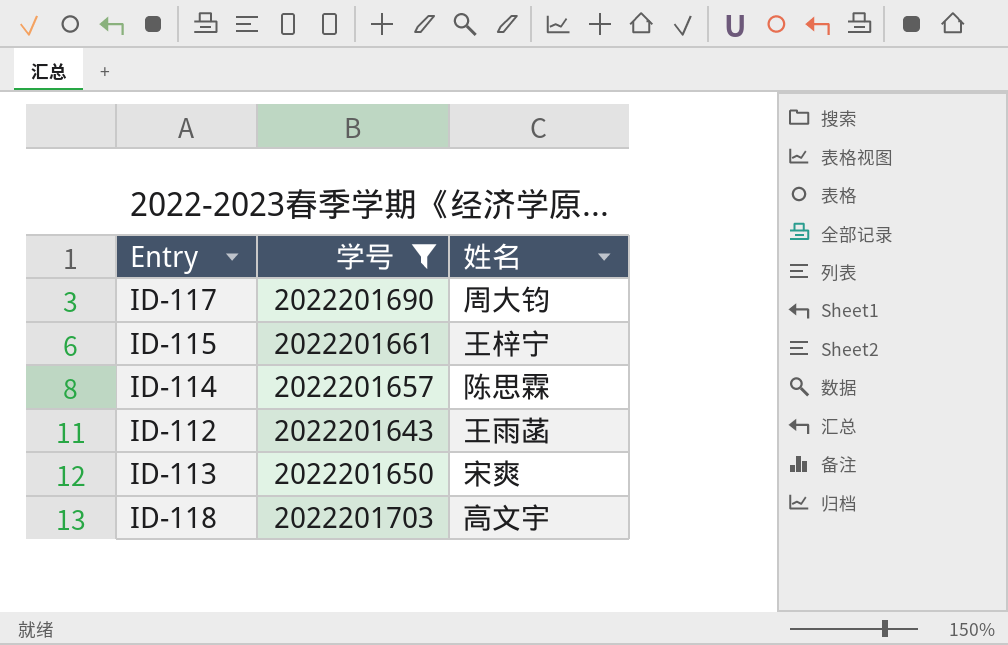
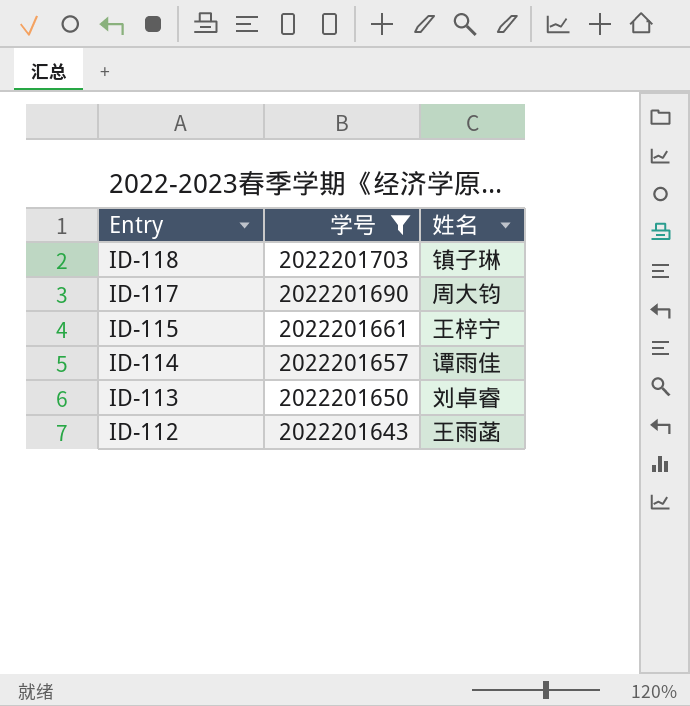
row order: none -> Entry descending
ID-118 | 姓名: 高文宇 -> 镇子琳
ID-114 | 姓名: 陈思霖 -> 谭雨佳
ID-113 | 姓名: 宋爽 -> 刘卓睿

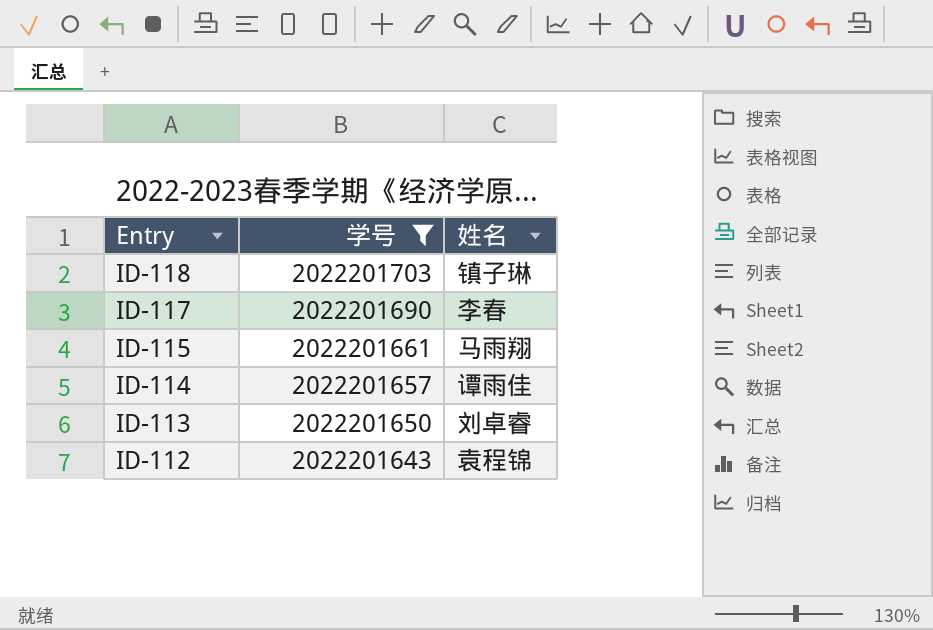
ID-117 | 姓名: 周大钧 -> 李春
ID-115 | 姓名: 王梓宁 -> 马雨翔
ID-112 | 姓名: 王雨菡 -> 袁程锦

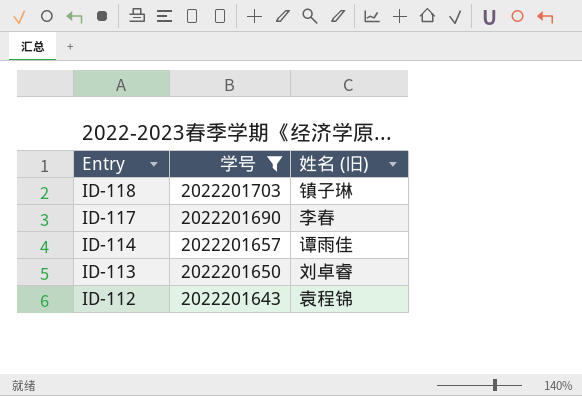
column name: 姓名 -> 姓名 (旧)
row ID-115: 2022201661 | 马雨翔 -> none

